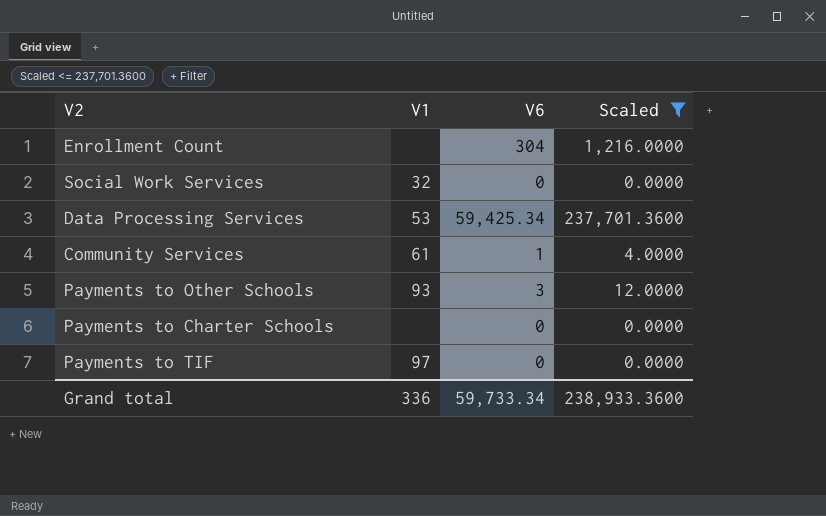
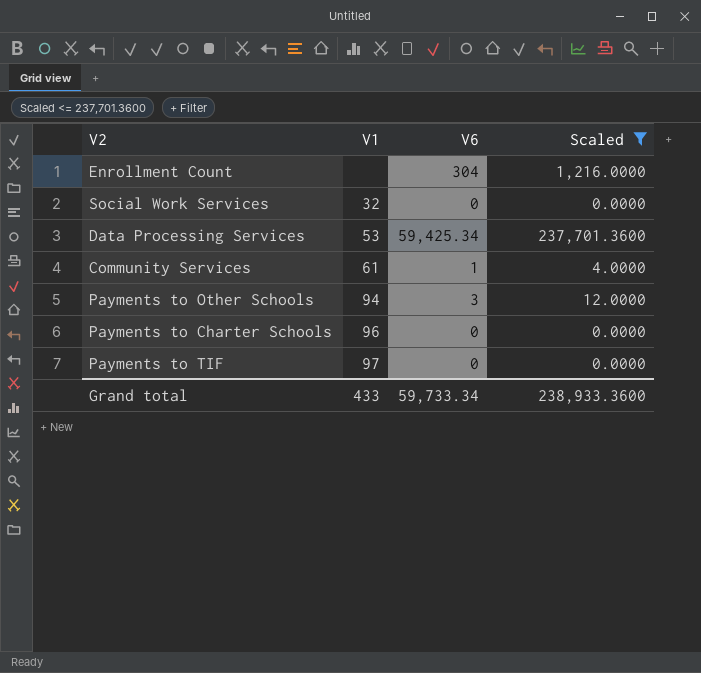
Payments to Other Schools | V1: 93 -> 94
Payments to Charter Schools | V1: none -> 96
Grand total | V1: 336 -> 433

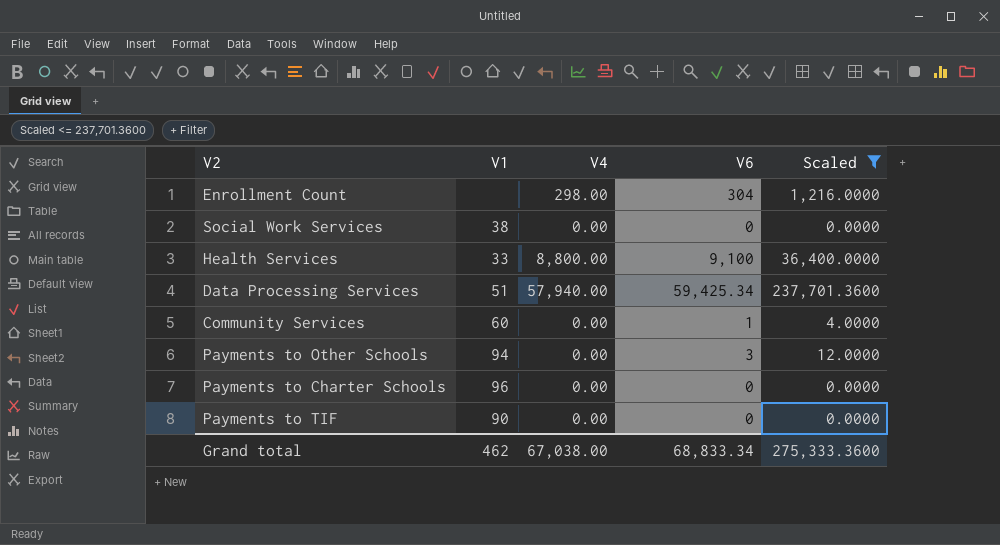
column V4 | position: none -> 3
Social Work Services | V1: 32 -> 38
row Health Services: none -> 33 | 8,800.00 | 9,100 | 36,400.0000
Data Processing Services | V1: 53 -> 51
Community Services | V1: 61 -> 60
Payments to TIF | V1: 97 -> 90
Grand total | V1: 433 -> 462
Grand total | V6: 59,733.34 -> 68,833.34
Grand total | Scaled: 238,933.3600 -> 275,333.3600

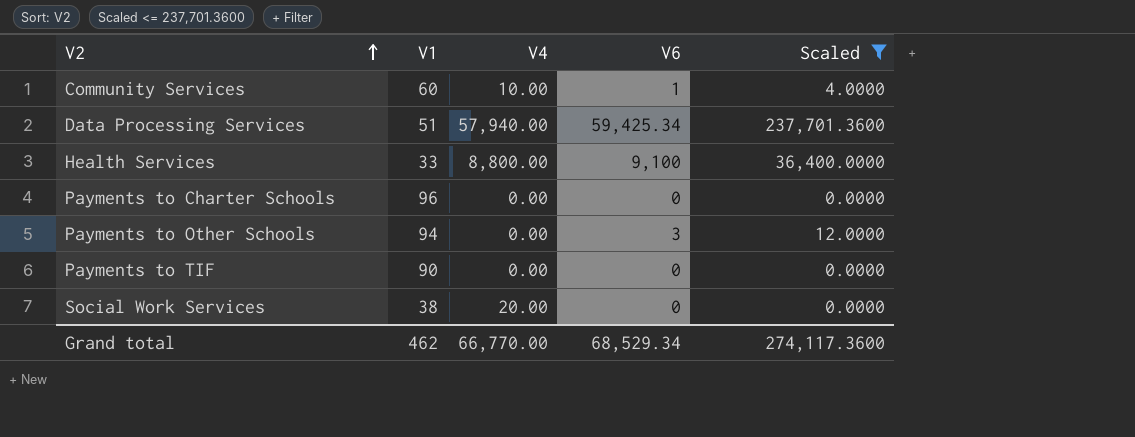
row order: none -> V2 ascending
row Enrollment Count: none | 298.00 | 304 | 1,216.0000 -> none
Community Services | V4: 0.00 -> 10.00
Social Work Services | V4: 0.00 -> 20.00
Grand total | V4: 67,038.00 -> 66,770.00
Grand total | V6: 68,833.34 -> 68,529.34
Grand total | Scaled: 275,333.3600 -> 274,117.3600

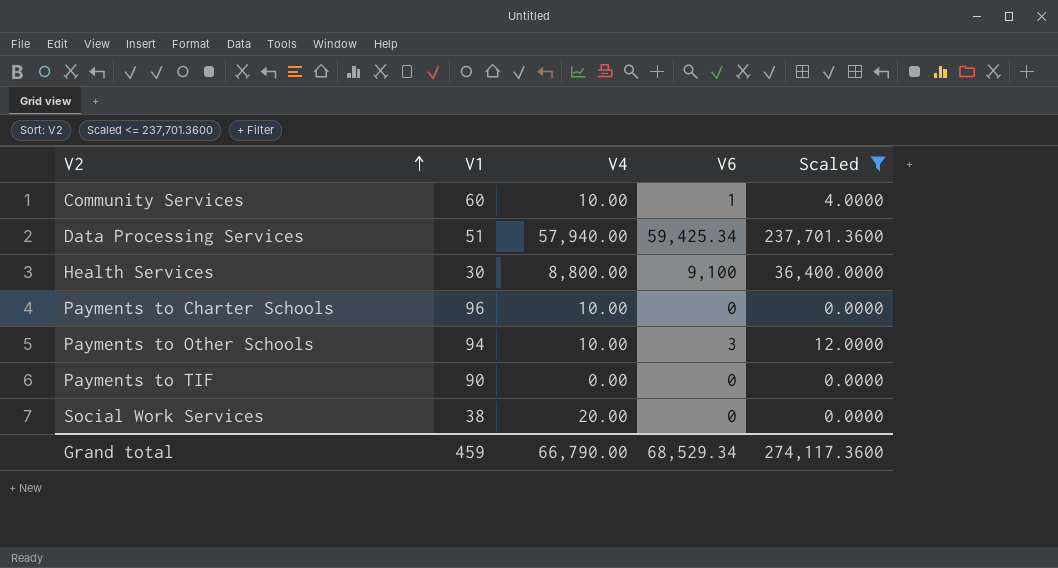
Health Services | V1: 33 -> 30
Payments to Charter Schools | V4: 0.00 -> 10.00
Payments to Other Schools | V4: 0.00 -> 10.00
Grand total | V1: 462 -> 459
Grand total | V4: 66,770.00 -> 66,790.00

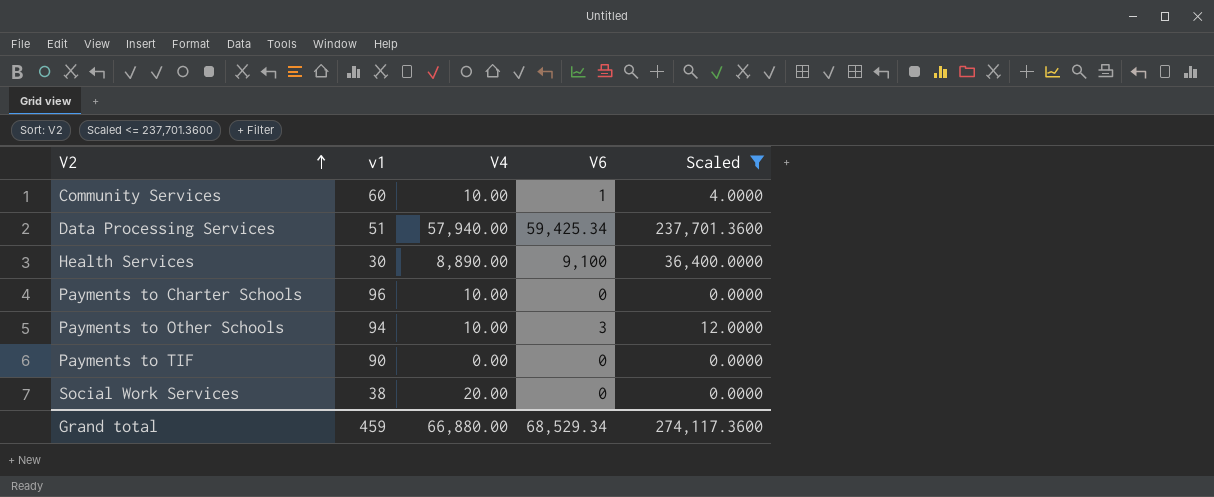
column name: V1 -> v1
Health Services | V4: 8,800.00 -> 8,890.00
Grand total | V4: 66,790.00 -> 66,880.00

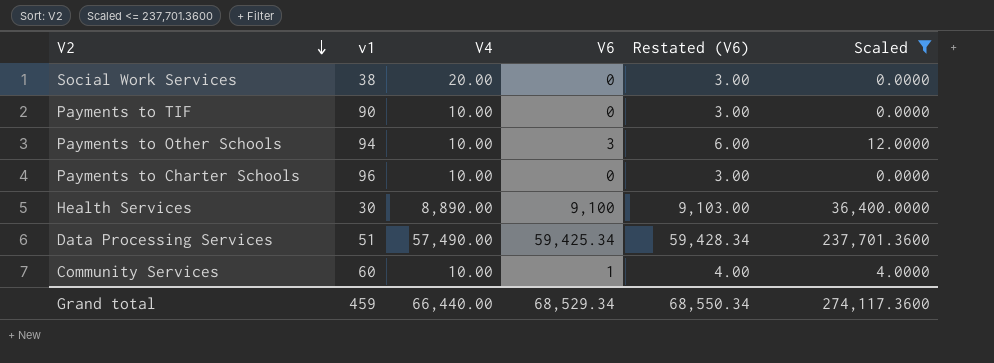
row order: V2 ascending -> V2 descending
column Restated (V6) | formula: none -> [V6] + 3
Payments to TIF | V4: 0.00 -> 10.00
Data Processing Services | V4: 57,940.00 -> 57,490.00
Grand total | V4: 66,880.00 -> 66,440.00

